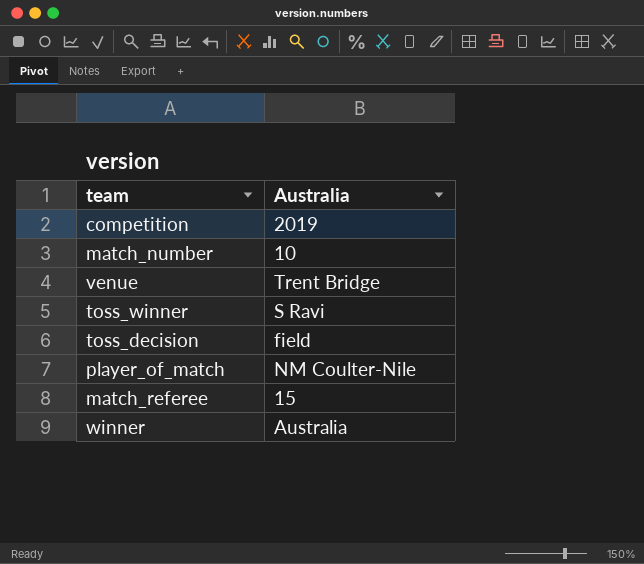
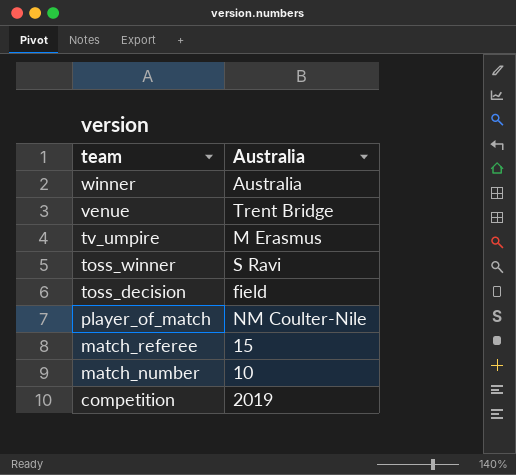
row order: none -> team descending
row tv_umpire: none -> M Erasmus

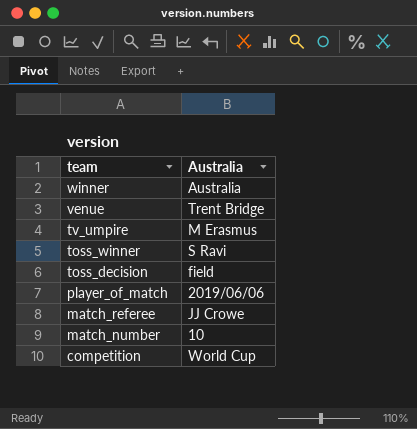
player_of_match | Australia: NM Coulter-Nile -> 2019/06/06
match_referee | Australia: 15 -> JJ Crowe
competition | Australia: 2019 -> World Cup

